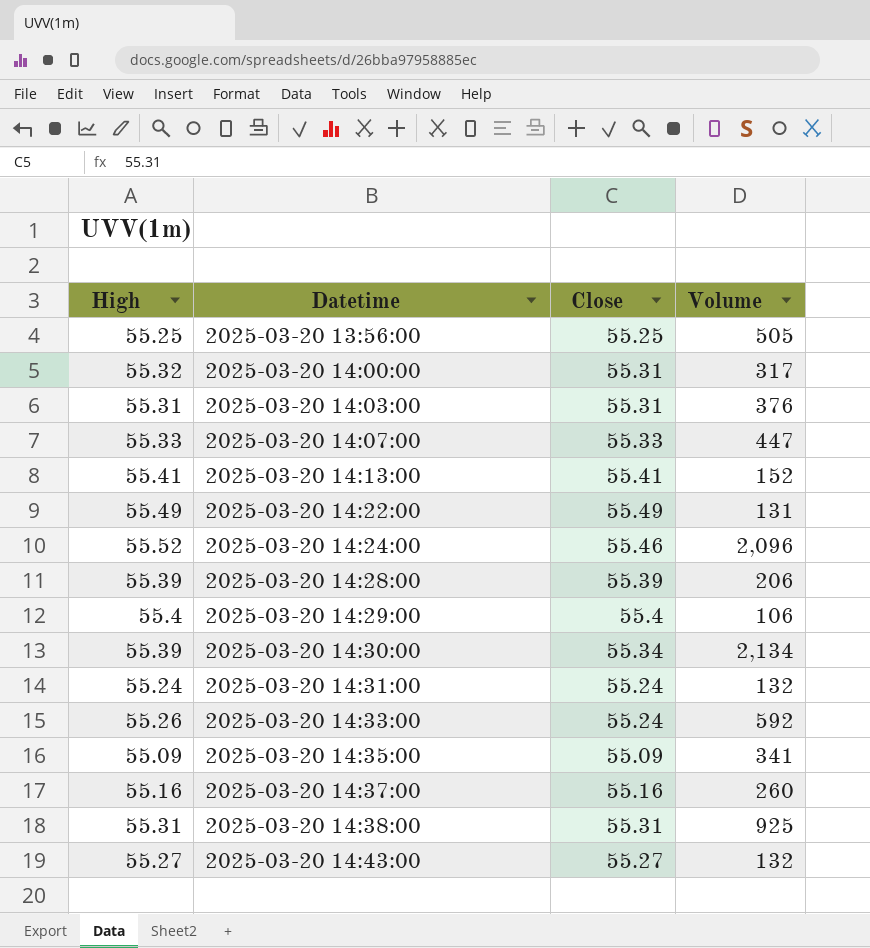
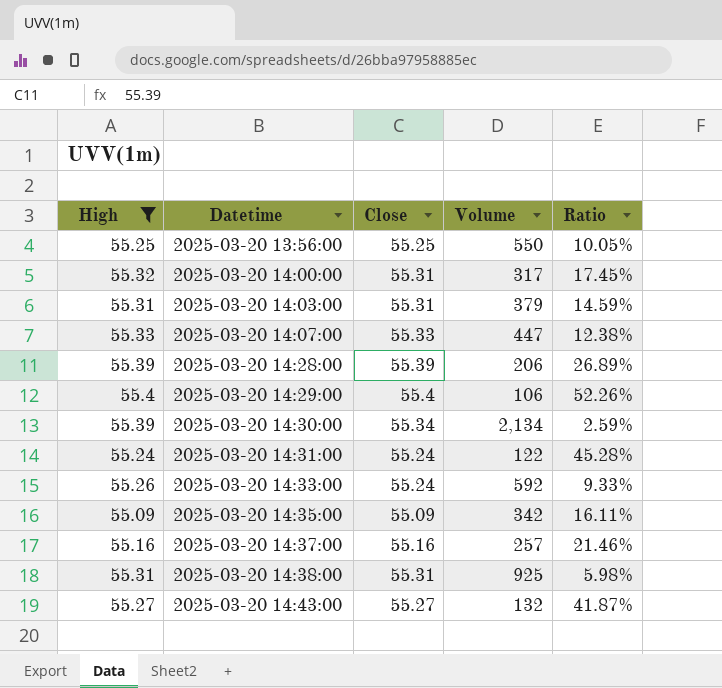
filter: none -> High <= 55.4
column Ratio | formula: none -> [Close] / [Volume]
2025-03-20 13:56:00 | Volume: 505 -> 550
2025-03-20 14:03:00 | Volume: 376 -> 379
2025-03-20 14:31:00 | Volume: 132 -> 122
2025-03-20 14:35:00 | Volume: 341 -> 342
2025-03-20 14:37:00 | Volume: 260 -> 257

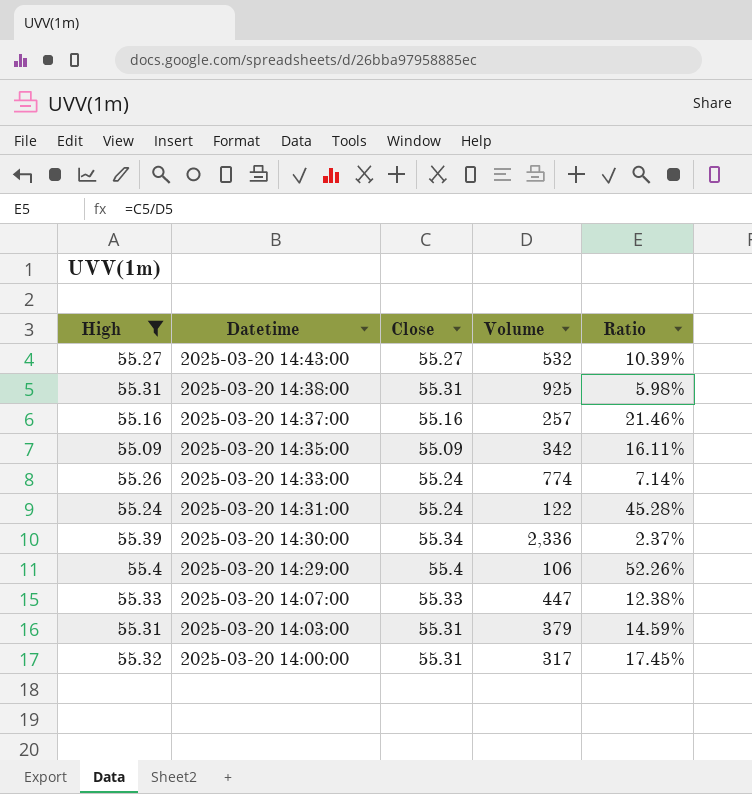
row order: Datetime ascending -> Datetime descending
row 2025-03-20 13:56:00: 55.25 | 55.25 | 550 | 10.05% -> none
row 2025-03-20 14:28:00: 55.39 | 55.39 | 206 | 26.89% -> none
2025-03-20 14:43:00 | Volume: 132 -> 532
2025-03-20 14:43:00 | Ratio: 41.87% -> 10.39%
2025-03-20 14:33:00 | Volume: 592 -> 774
2025-03-20 14:33:00 | Ratio: 9.33% -> 7.14%
2025-03-20 14:30:00 | Volume: 2,134 -> 2,336
2025-03-20 14:30:00 | Ratio: 2.59% -> 2.37%

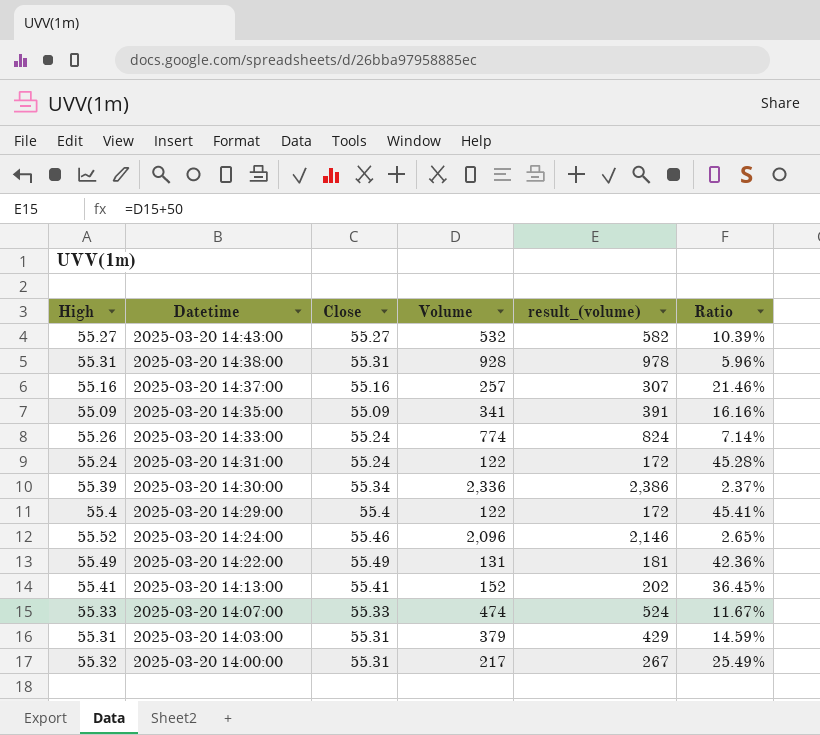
filter: High <= 55.4 -> none
column result_(volume) | formula: none -> [Volume] + 50
2025-03-20 14:38:00 | Volume: 925 -> 928
2025-03-20 14:38:00 | Ratio: 5.98% -> 5.96%
2025-03-20 14:35:00 | Volume: 342 -> 341
2025-03-20 14:35:00 | Ratio: 16.11% -> 16.16%
2025-03-20 14:29:00 | Volume: 106 -> 122
2025-03-20 14:29:00 | Ratio: 52.26% -> 45.41%
2025-03-20 14:07:00 | Volume: 447 -> 474
2025-03-20 14:07:00 | Ratio: 12.38% -> 11.67%
2025-03-20 14:00:00 | Volume: 317 -> 217
2025-03-20 14:00:00 | Ratio: 17.45% -> 25.49%

